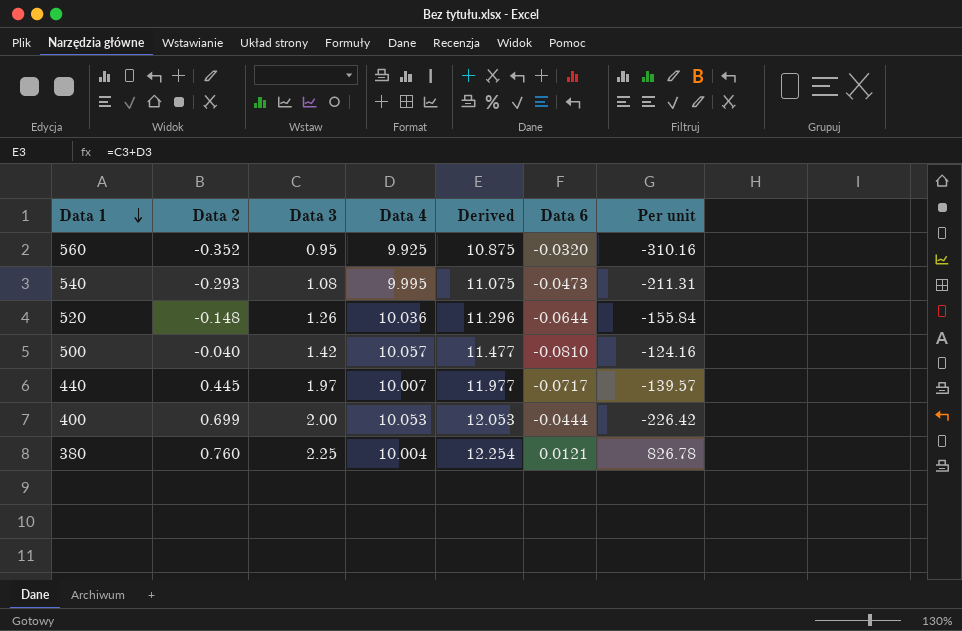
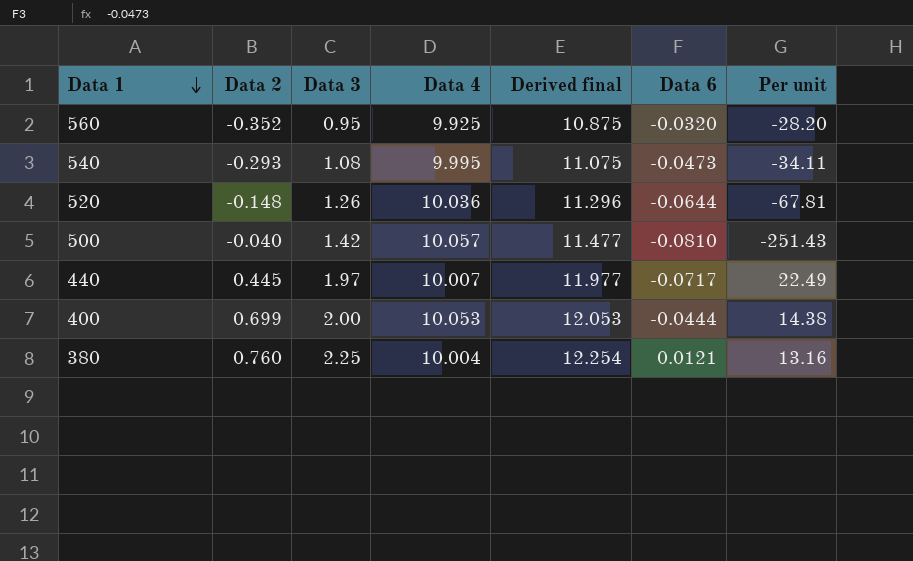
column name: Derived -> Derived final
column Per unit | formula: [Data 4] / [Data 6] -> [Data 4] / [Data 2]

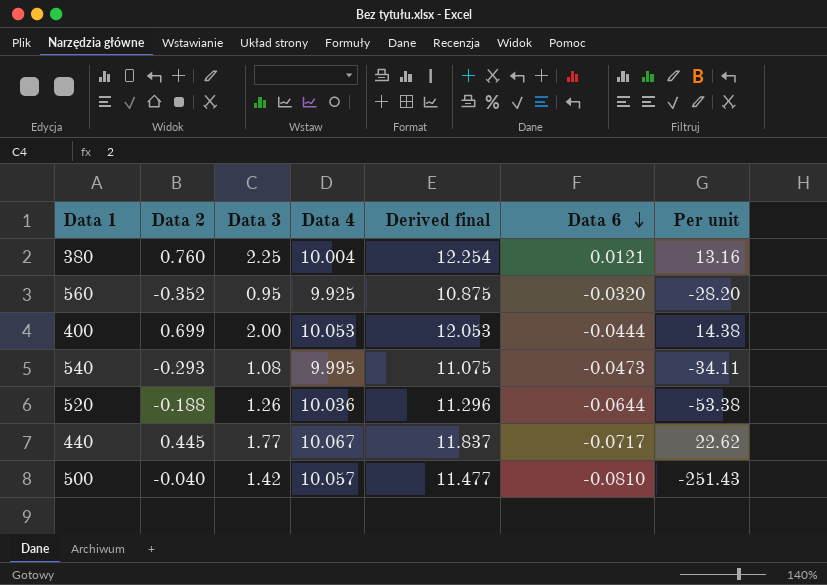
row order: Data 1 descending -> Data 6 descending
520 | Data 2: -0.148 -> -0.188
520 | Per unit: -67.81 -> -53.38
440 | Data 3: 1.97 -> 1.77
440 | Data 4: 10.007 -> 10.067
440 | Derived final: 11.977 -> 11.837
440 | Per unit: 22.49 -> 22.62

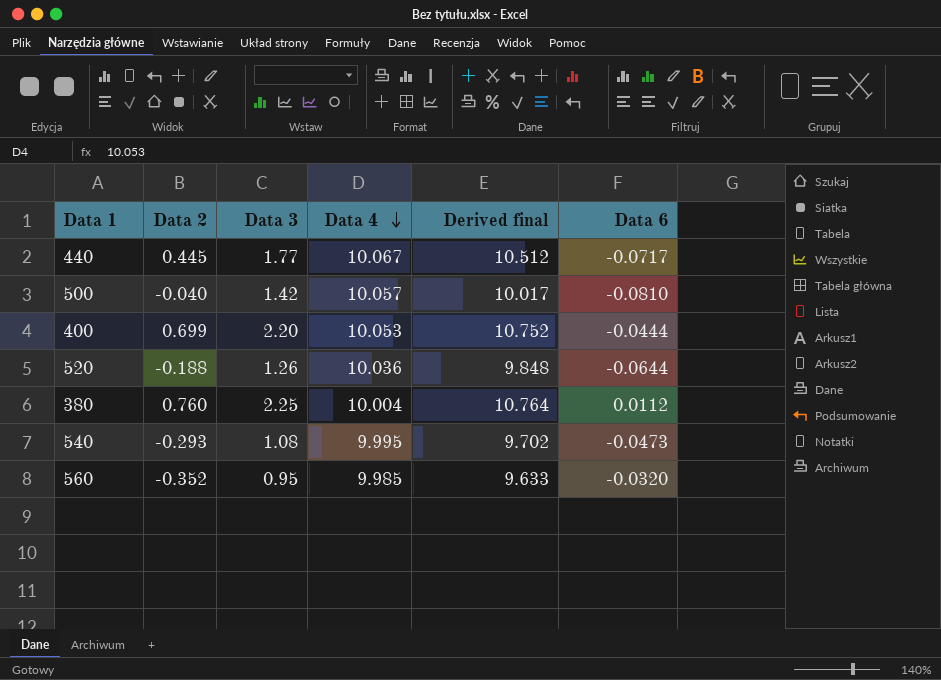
row order: Data 6 descending -> Data 4 descending
column Per unit | formula: [Data 4] / [Data 2] -> none
column Derived final | formula: [Data 3] + [Data 4] -> [Data 2] + [Data 4]
400 | Data 3: 2.00 -> 2.20
380 | Data 6: 0.0121 -> 0.0112
560 | Data 4: 9.925 -> 9.985

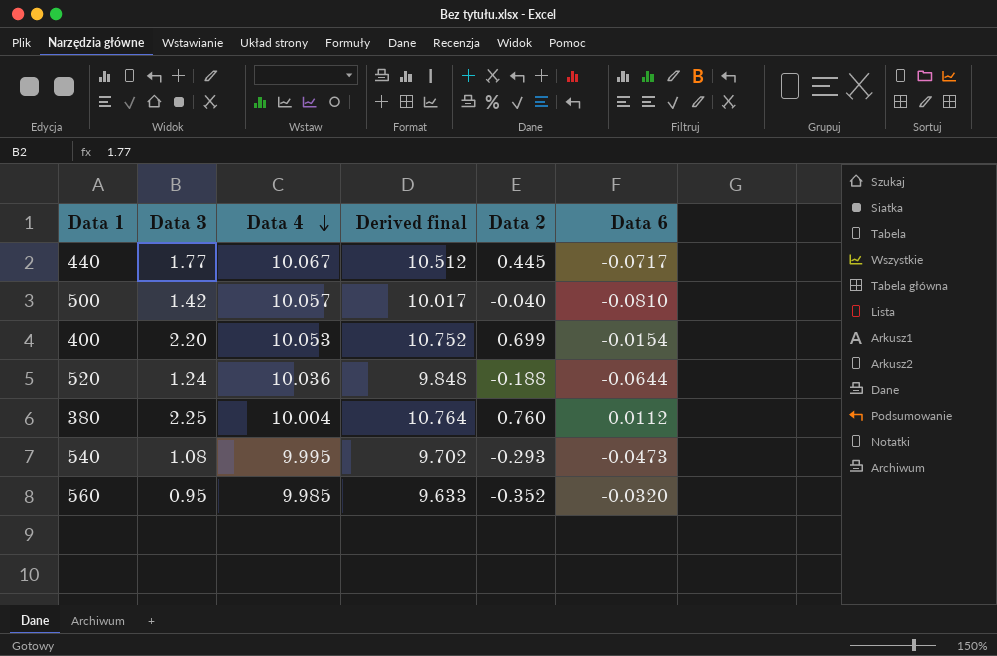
column Data 2 | position: 2 -> 5
400 | Data 6: -0.0444 -> -0.0154
520 | Data 3: 1.26 -> 1.24

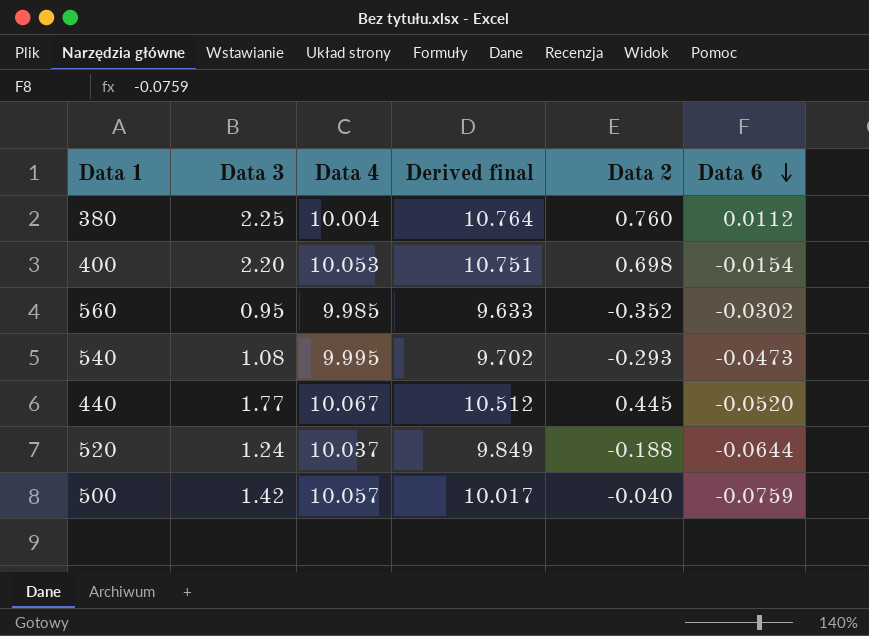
row order: Data 4 descending -> Data 6 descending
400 | Derived final: 10.752 -> 10.751
400 | Data 2: 0.699 -> 0.698
560 | Data 6: -0.0320 -> -0.0302
440 | Data 6: -0.0717 -> -0.0520
520 | Data 4: 10.036 -> 10.037
520 | Derived final: 9.848 -> 9.849
500 | Data 6: -0.0810 -> -0.0759

